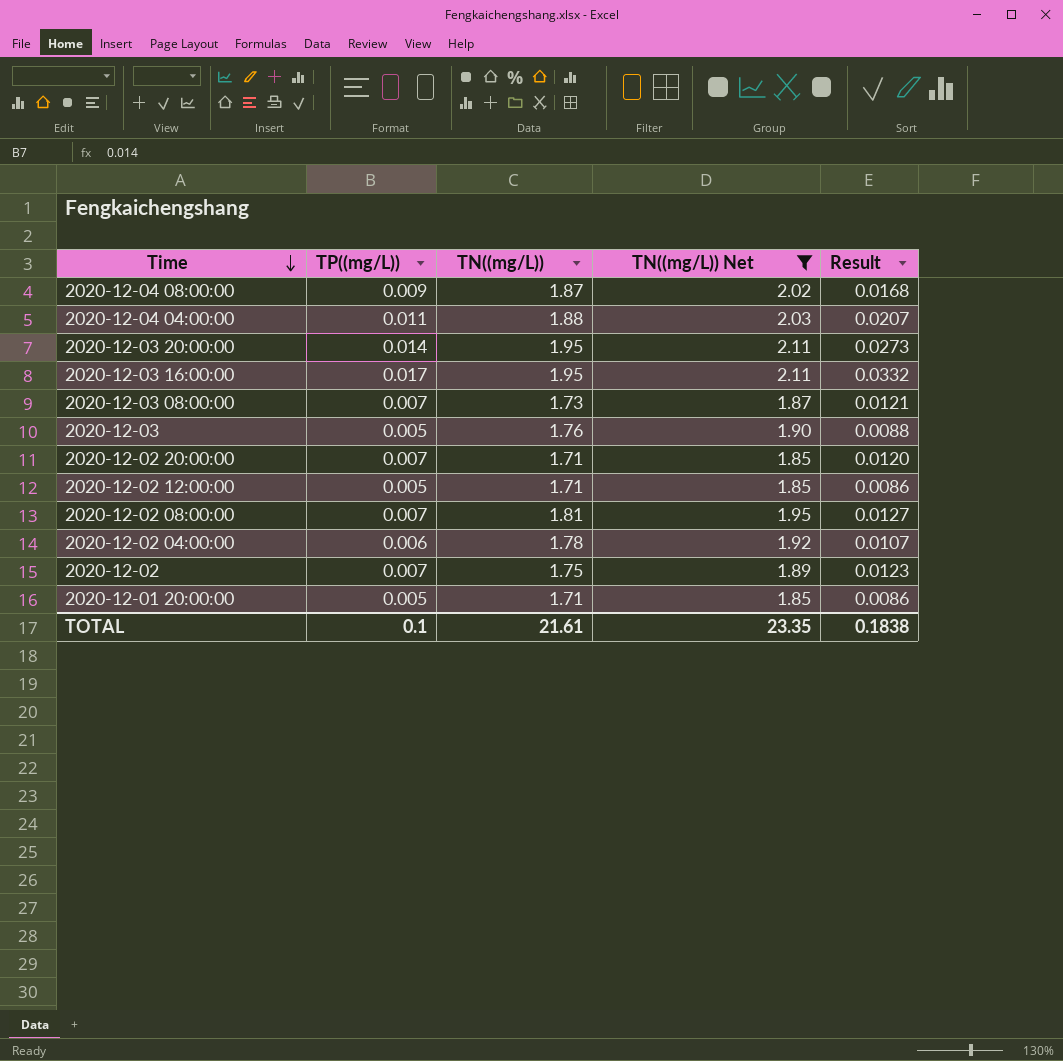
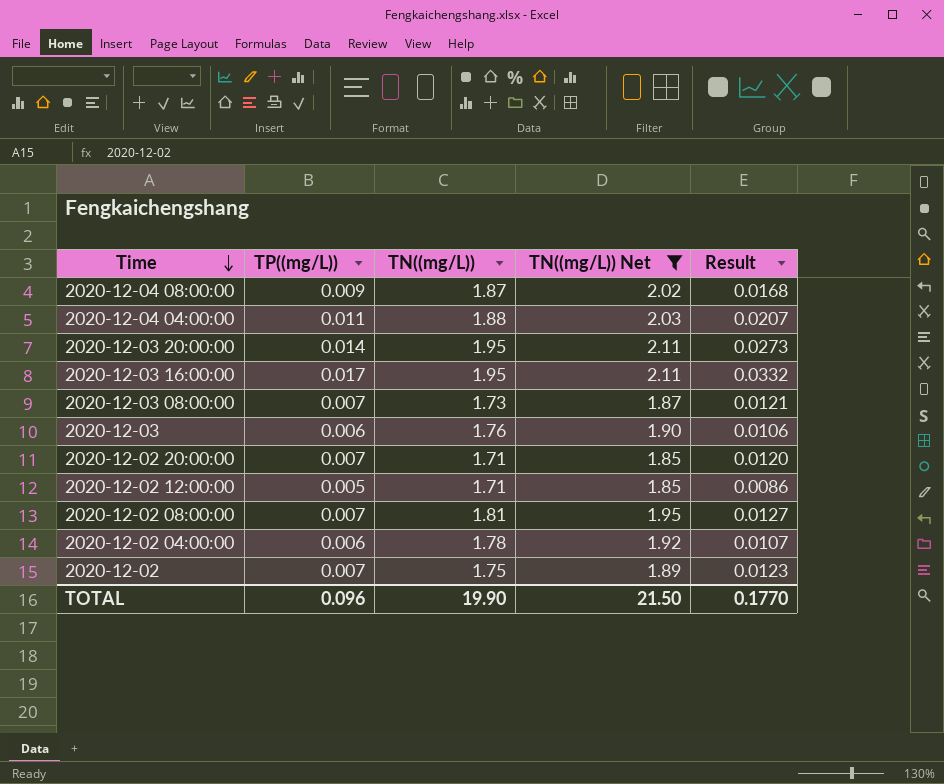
row 2020-12-01 20:00:00: 0.005 | 1.71 | 1.85 | 0.0086 -> none
2020-12-03 | TP((mg/L)): 0.005 -> 0.006
2020-12-03 | Result: 0.0088 -> 0.0106
TOTAL | TP((mg/L)): 0.1 -> 0.096
TOTAL | TN((mg/L)): 21.61 -> 19.90
TOTAL | TN((mg/L)) Net: 23.35 -> 21.50
TOTAL | Result: 0.1838 -> 0.1770

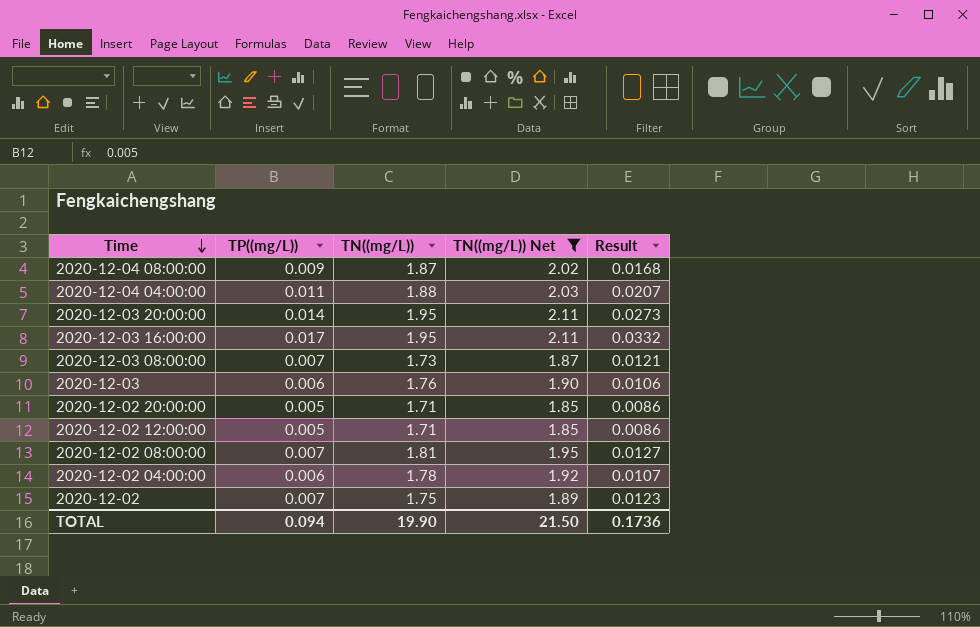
2020-12-02 20:00:00 | TP((mg/L)): 0.007 -> 0.005
2020-12-02 20:00:00 | Result: 0.0120 -> 0.0086
TOTAL | TP((mg/L)): 0.096 -> 0.094
TOTAL | Result: 0.1770 -> 0.1736

